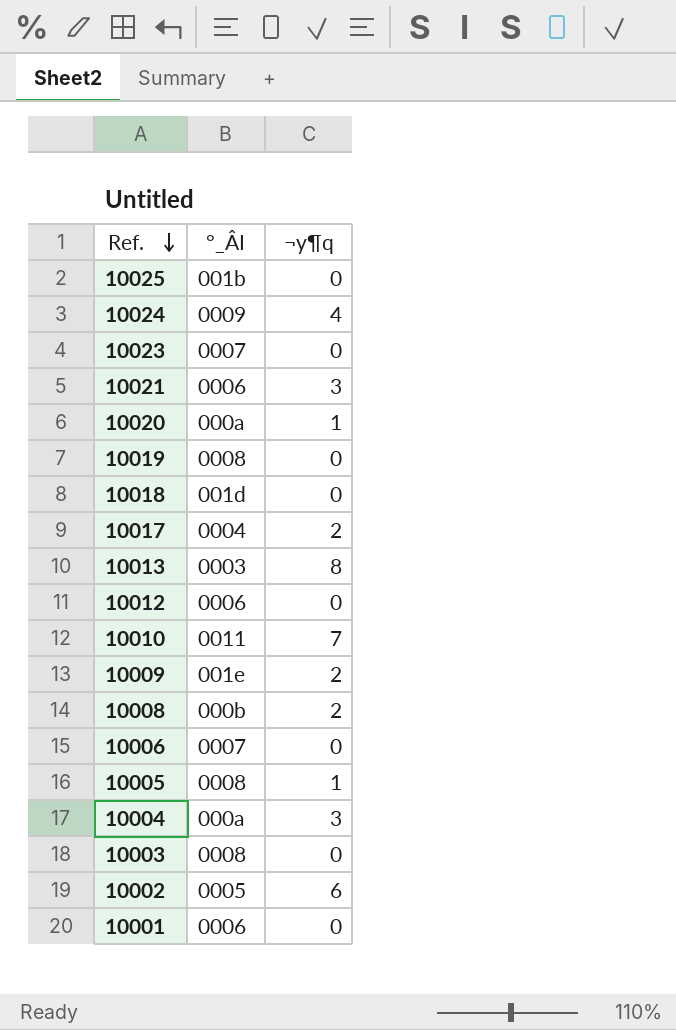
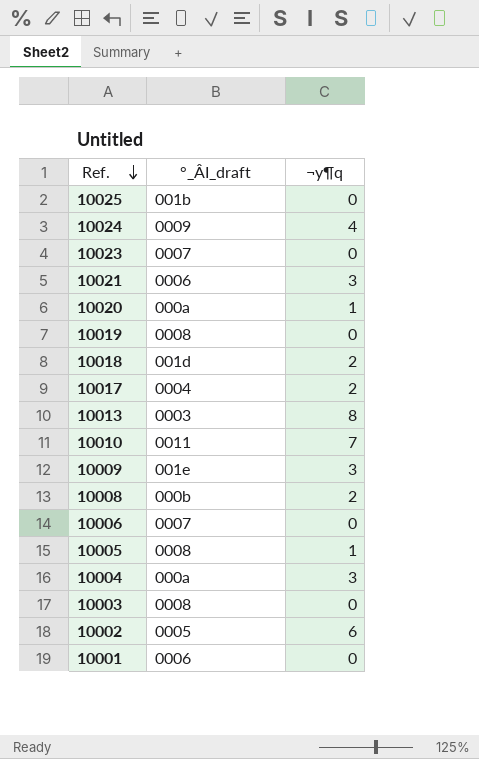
column name: °_ÂI -> °_ÂI_draft
row 10012: 0006 | 0 -> none
10018 | ¬y¶q: 0 -> 2
10009 | ¬y¶q: 2 -> 3

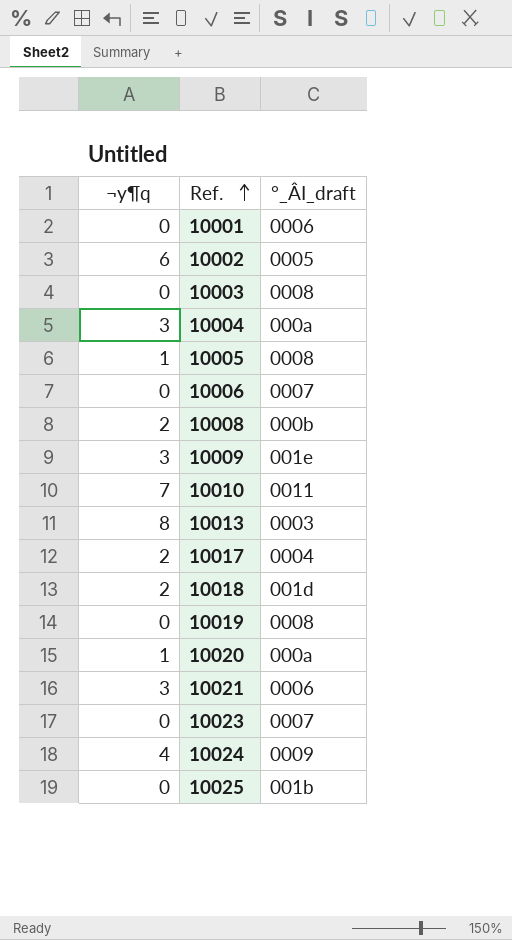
row order: Ref. descending -> Ref. ascending
column ¬y¶q | position: 3 -> 1

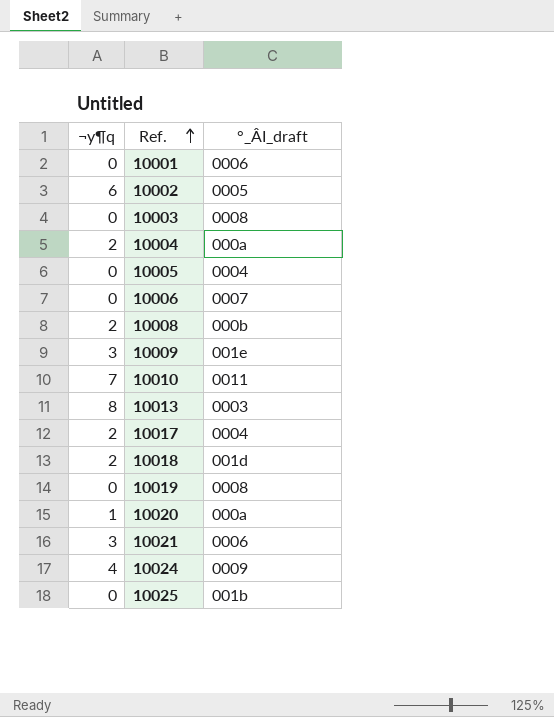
row 10023: 0 | 0007 -> none
10004 | ¬y¶q: 3 -> 2
10005 | ¬y¶q: 1 -> 0
10005 | °_ÂI_draft: 0008 -> 0004

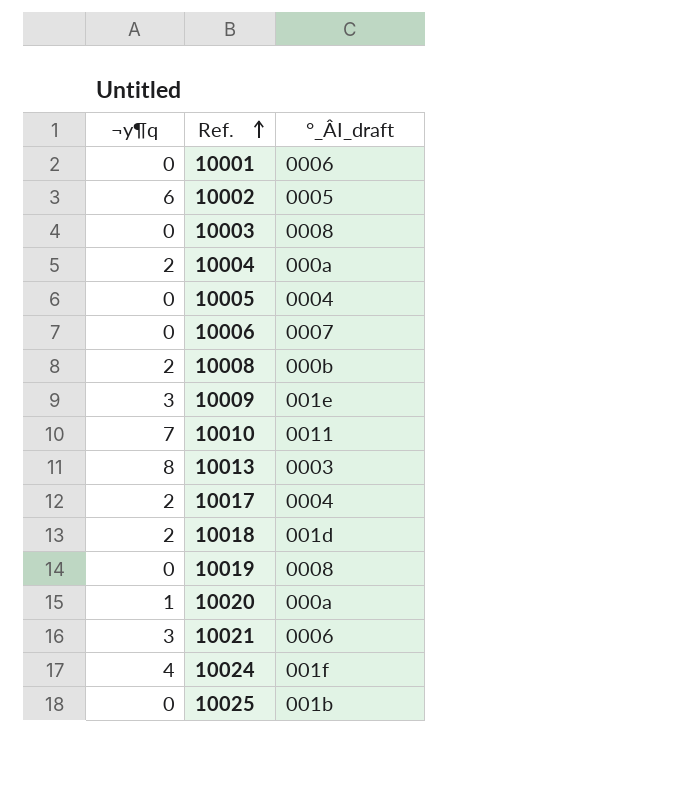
10024 | °_ÂI_draft: 0009 -> 001f

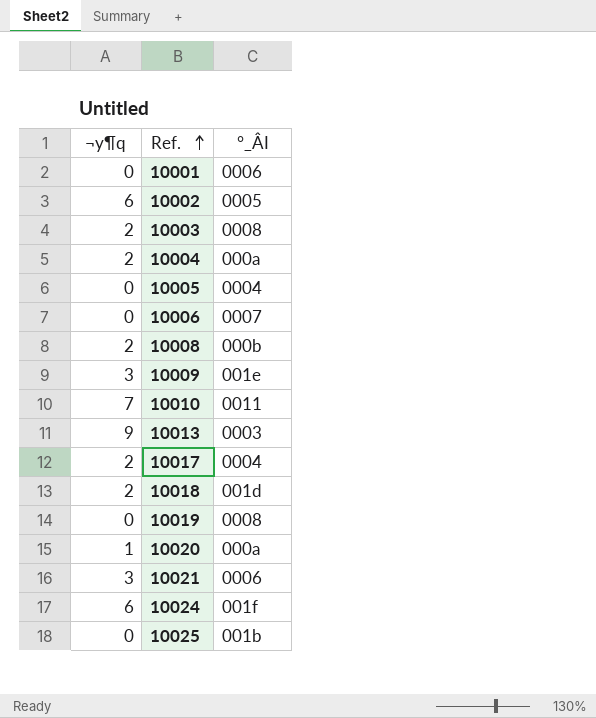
column name: °_ÂI_draft -> °_ÂI
10003 | ¬y¶q: 0 -> 2
10013 | ¬y¶q: 8 -> 9
10024 | ¬y¶q: 4 -> 6

